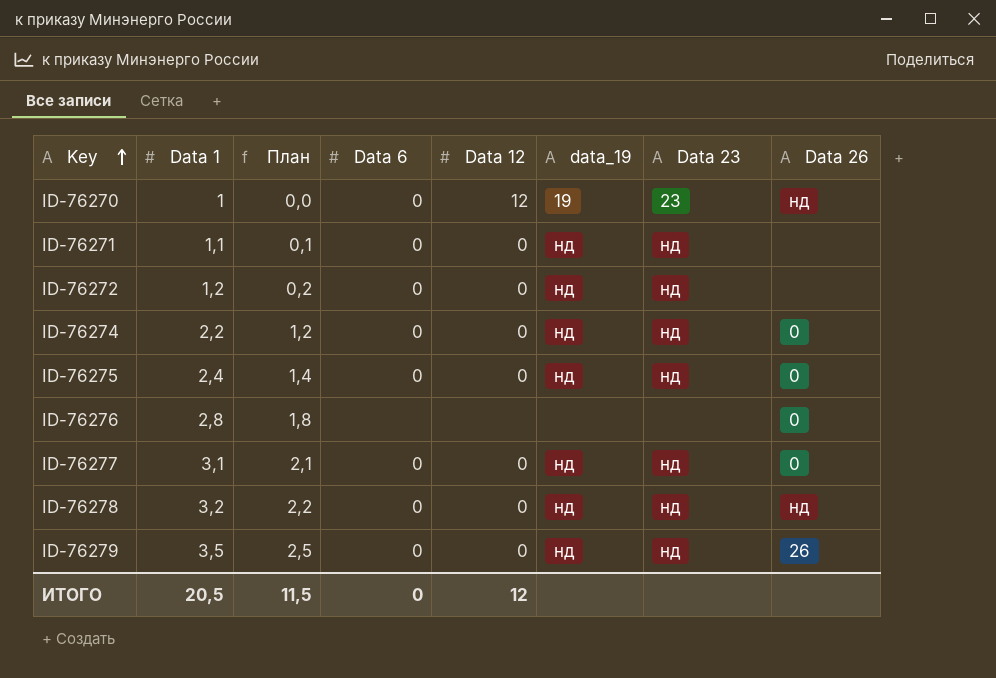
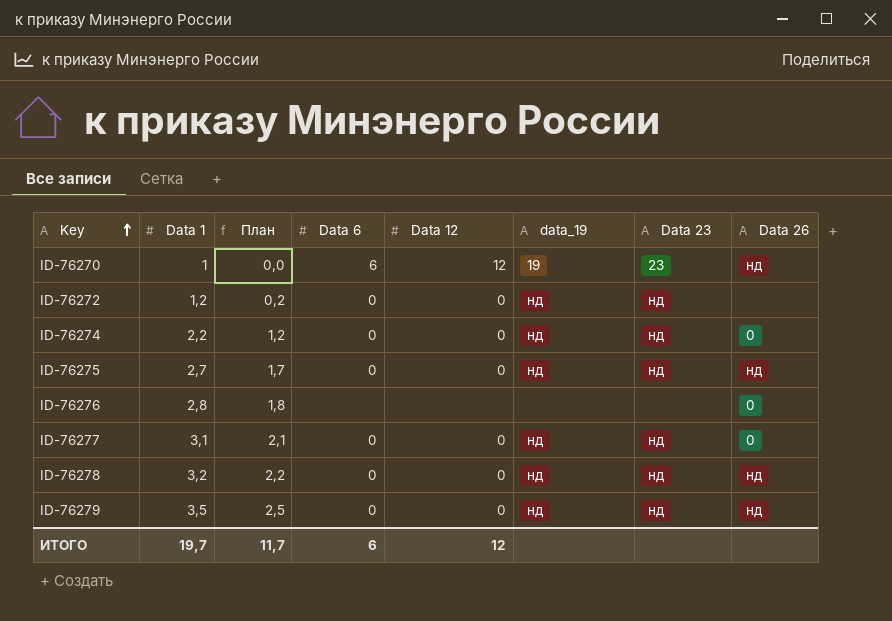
row ID-76271: 1,1 | 0,1 | 0 | 0 | нд | нд | none -> none
ID-76270 | Data 6: 0 -> 6
ID-76275 | Data 1: 2,4 -> 2,7
ID-76275 | План: 1,4 -> 1,7
ID-76275 | Data 26: 0 -> нд
ID-76279 | Data 26: 26 -> нд
ИТОГО | Data 1: 20,5 -> 19,7
ИТОГО | План: 11,5 -> 11,7
ИТОГО | Data 6: 0 -> 6

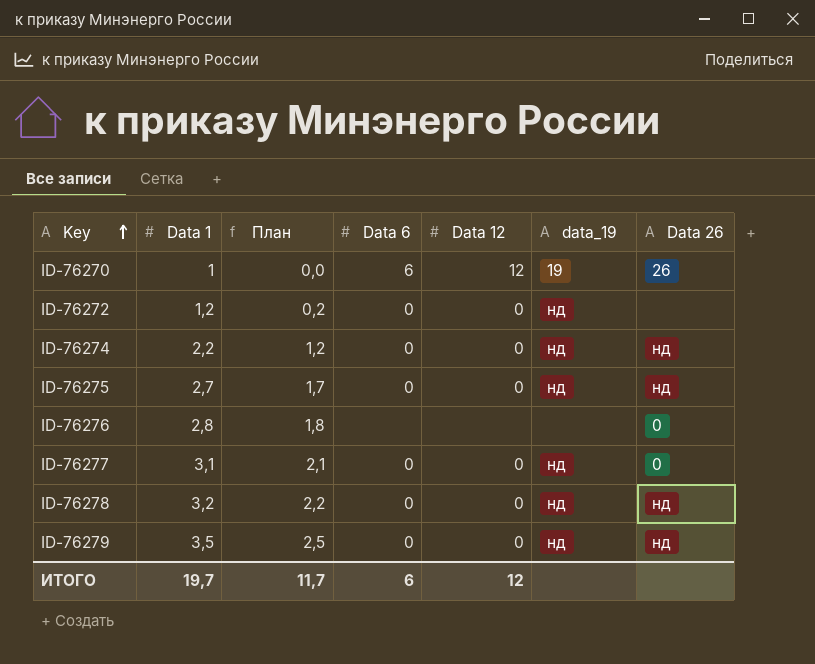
column Data 23 | position: 7 -> none
ID-76270 | Data 26: нд -> 26
ID-76274 | Data 26: 0 -> нд

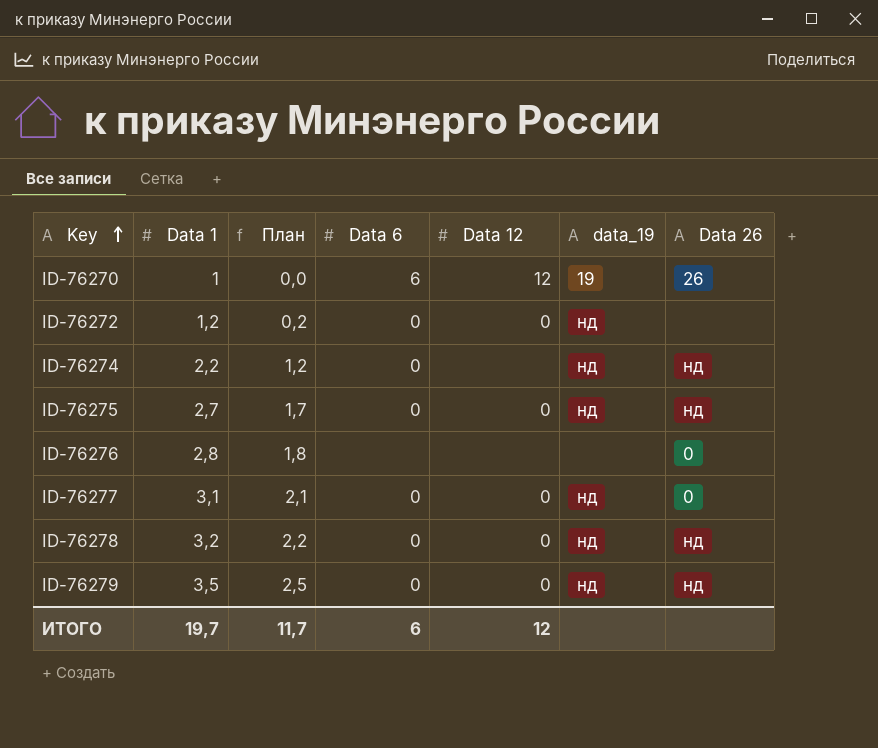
ID-76274 | Data 12: 0 -> none

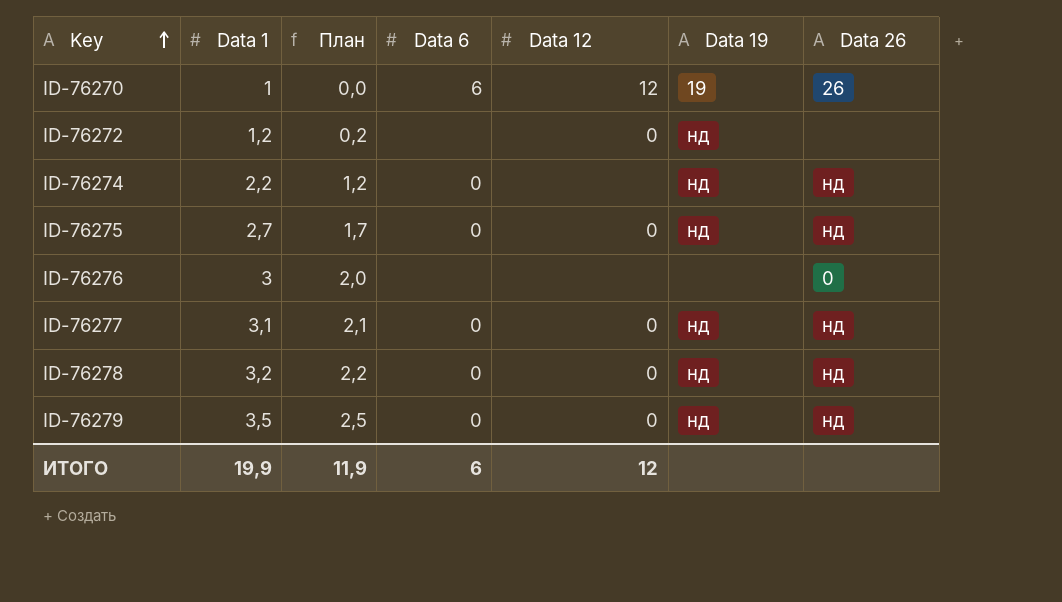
column name: data_19 -> Data 19
ID-76272 | Data 6: 0 -> none
ID-76276 | Data 1: 2,8 -> 3
ID-76276 | План: 1,8 -> 2,0
ID-76277 | Data 26: 0 -> нд
ИТОГО | Data 1: 19,7 -> 19,9
ИТОГО | План: 11,7 -> 11,9

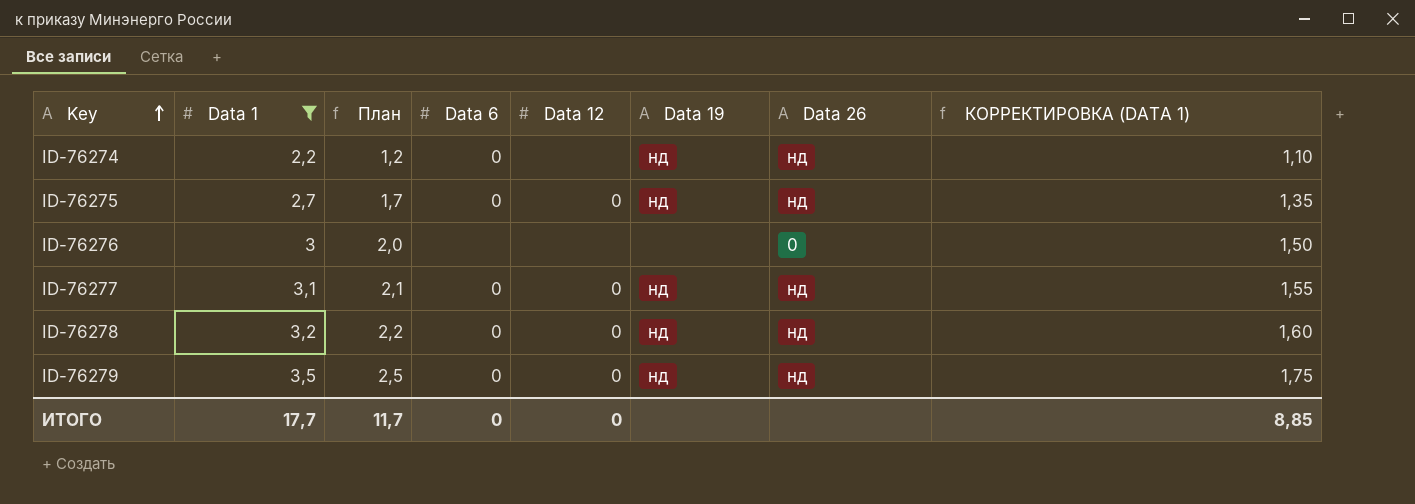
filter: none -> Data 1 >= 2,2
column КОРРЕКТИРОВКА (DATA 1) | formula: none -> [Data 1] * 0,5
ИТОГО | Data 1: 19,9 -> 17,7
ИТОГО | План: 11,9 -> 11,7
ИТОГО | Data 6: 6 -> 0
ИТОГО | Data 12: 12 -> 0

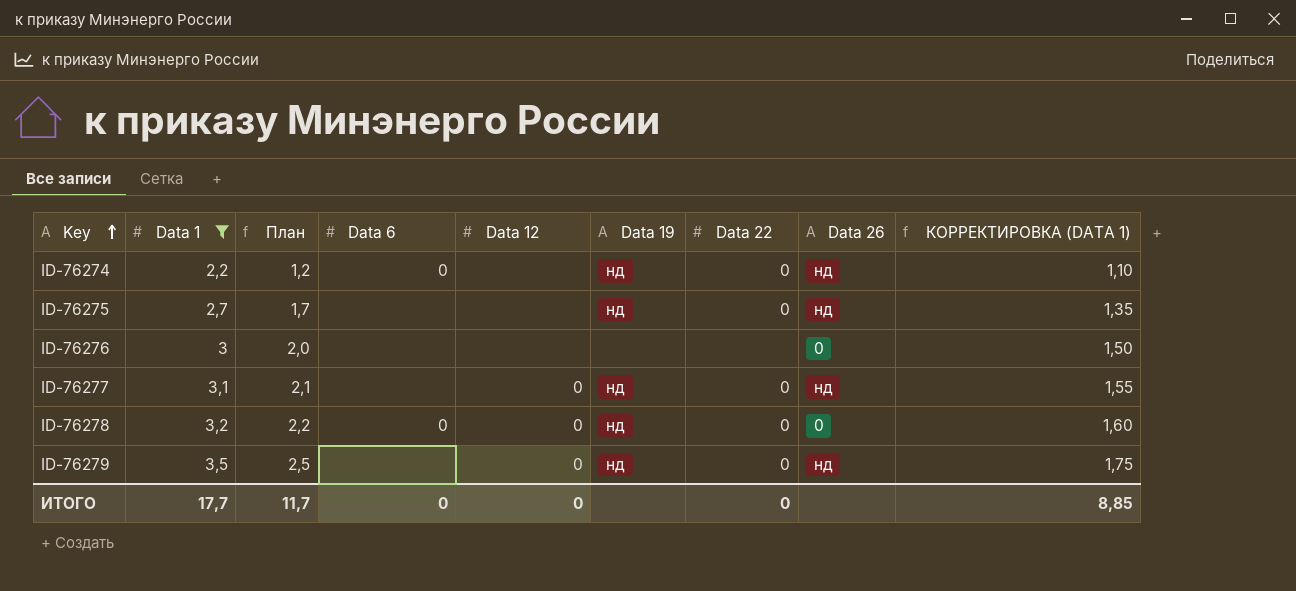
column Data 22 | position: none -> 7
ID-76275 | Data 6: 0 -> none
ID-76275 | Data 12: 0 -> none
ID-76277 | Data 6: 0 -> none
ID-76278 | Data 26: нд -> 0
ID-76279 | Data 6: 0 -> none

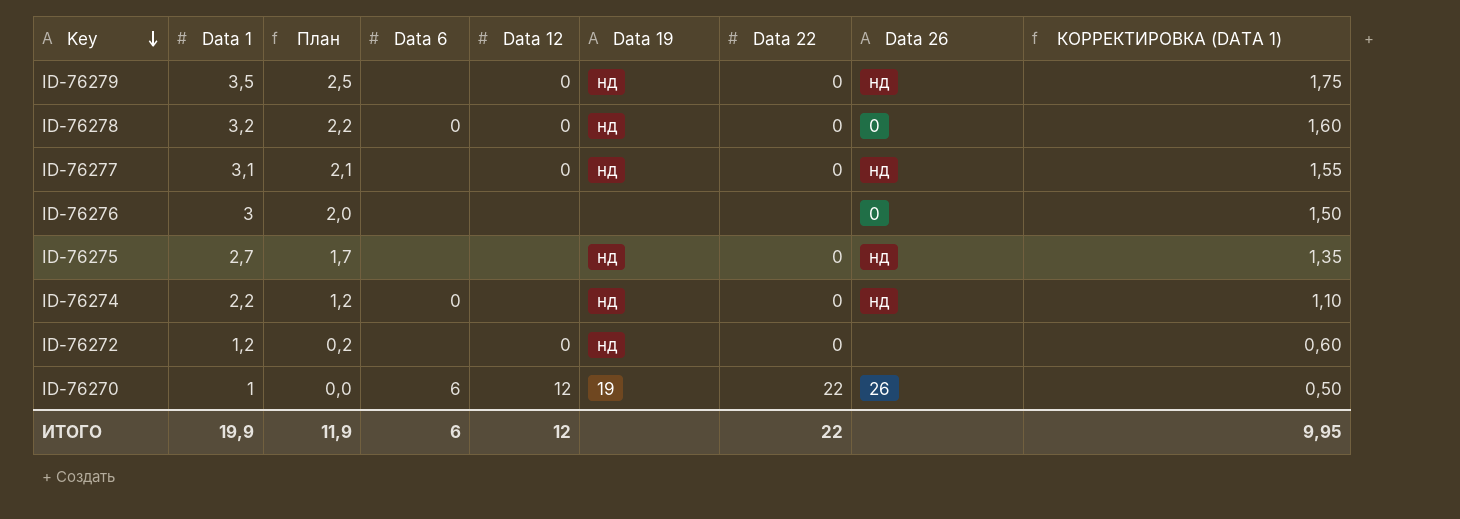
filter: Data 1 >= 2,2 -> none
row order: Key ascending -> Key descending
ИТОГО | Data 1: 17,7 -> 19,9
ИТОГО | План: 11,7 -> 11,9
ИТОГО | Data 6: 0 -> 6
ИТОГО | Data 12: 0 -> 12
ИТОГО | Data 22: 0 -> 22
ИТОГО | КОРРЕКТИРОВКА (DATA 1): 8,85 -> 9,95

